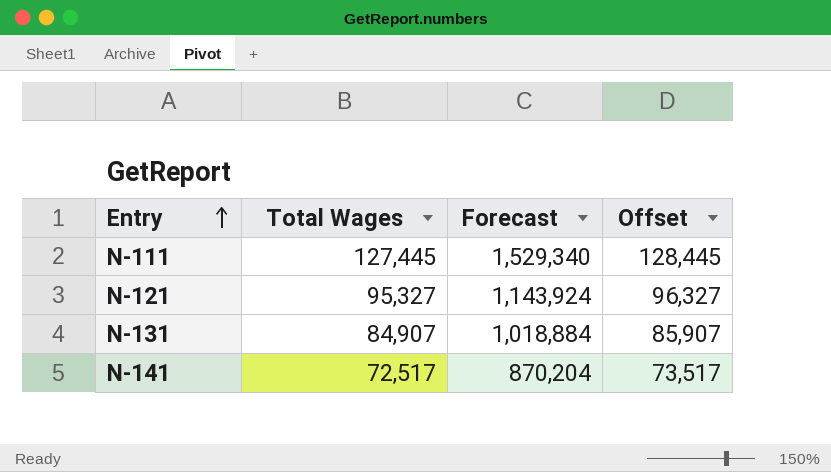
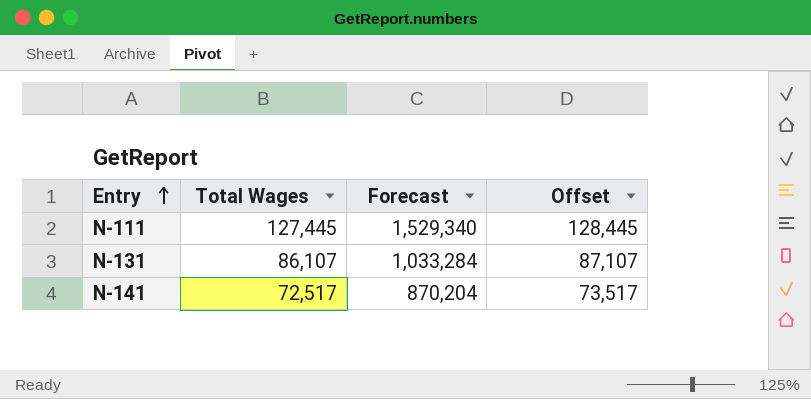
row N-121: 95,327 | 1,143,924 | 96,327 -> none
N-131 | Total Wages: 84,907 -> 86,107
N-131 | Forecast: 1,018,884 -> 1,033,284
N-131 | Offset: 85,907 -> 87,107

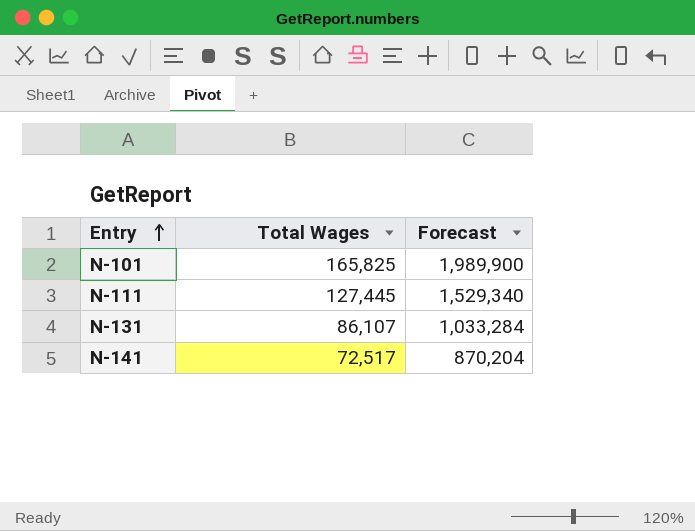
column Offset | formula: [Total Wages] + 1000 -> none
row N-101: none -> 165,825 | 1,989,900

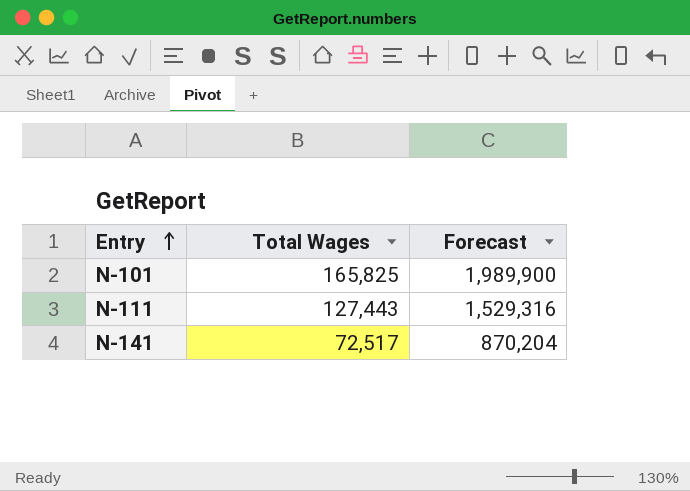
row N-131: 86,107 | 1,033,284 -> none
N-111 | Total Wages: 127,445 -> 127,443
N-111 | Forecast: 1,529,340 -> 1,529,316

